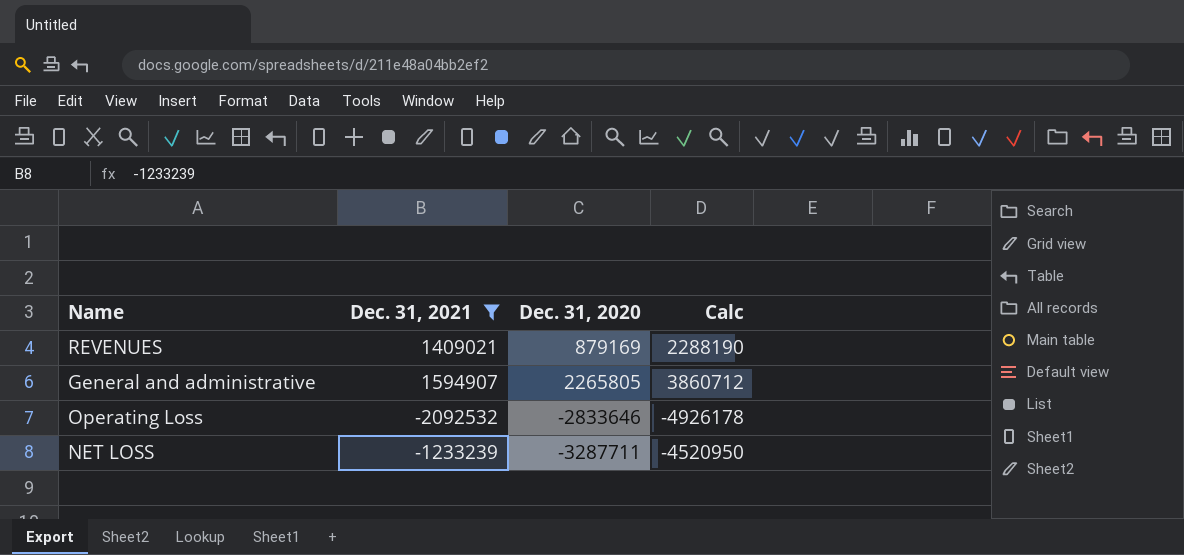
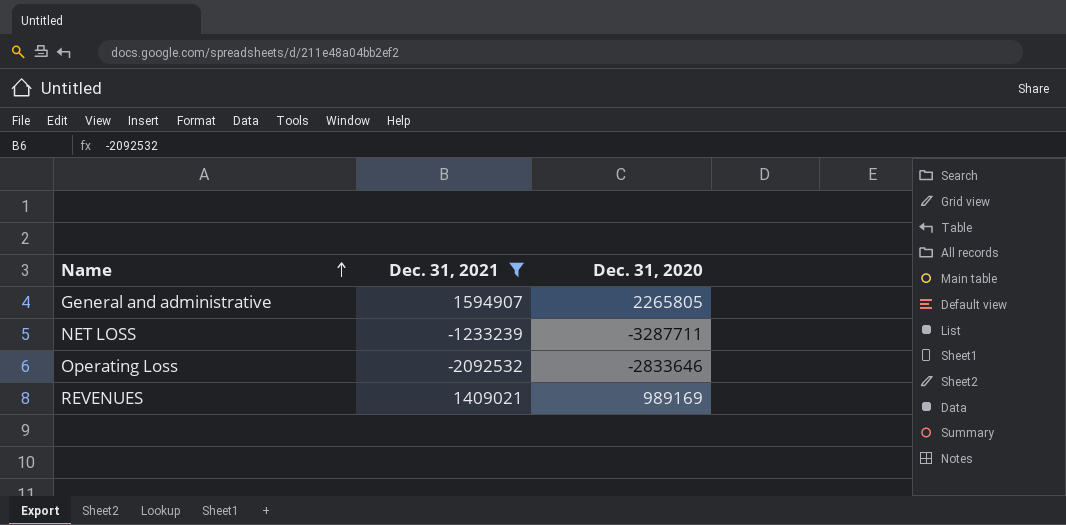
row order: none -> Name ascending
column Calc | formula: [Dec. 31, 2021] + [Dec. 31, 2020] -> none
REVENUES | Dec. 31, 2020: 879169 -> 989169

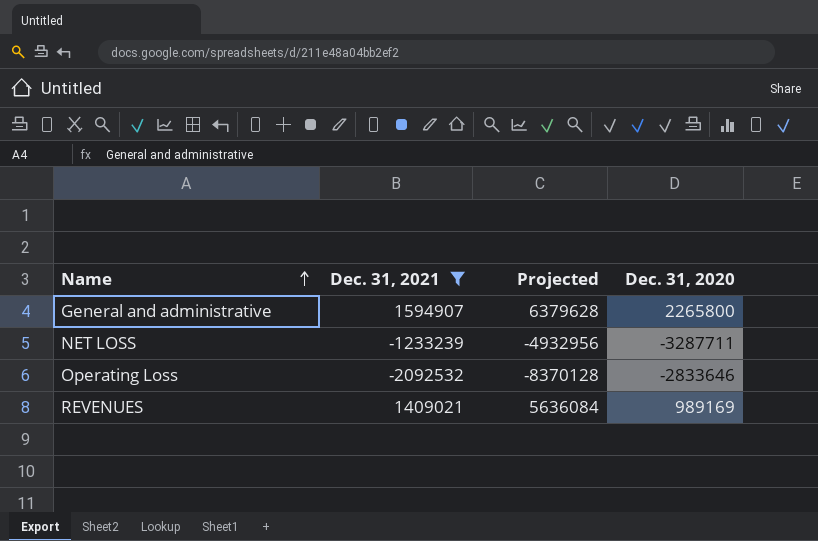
column Projected | formula: none -> [Dec. 31, 2021] * 4
General and administrative | Dec. 31, 2020: 2265805 -> 2265800

